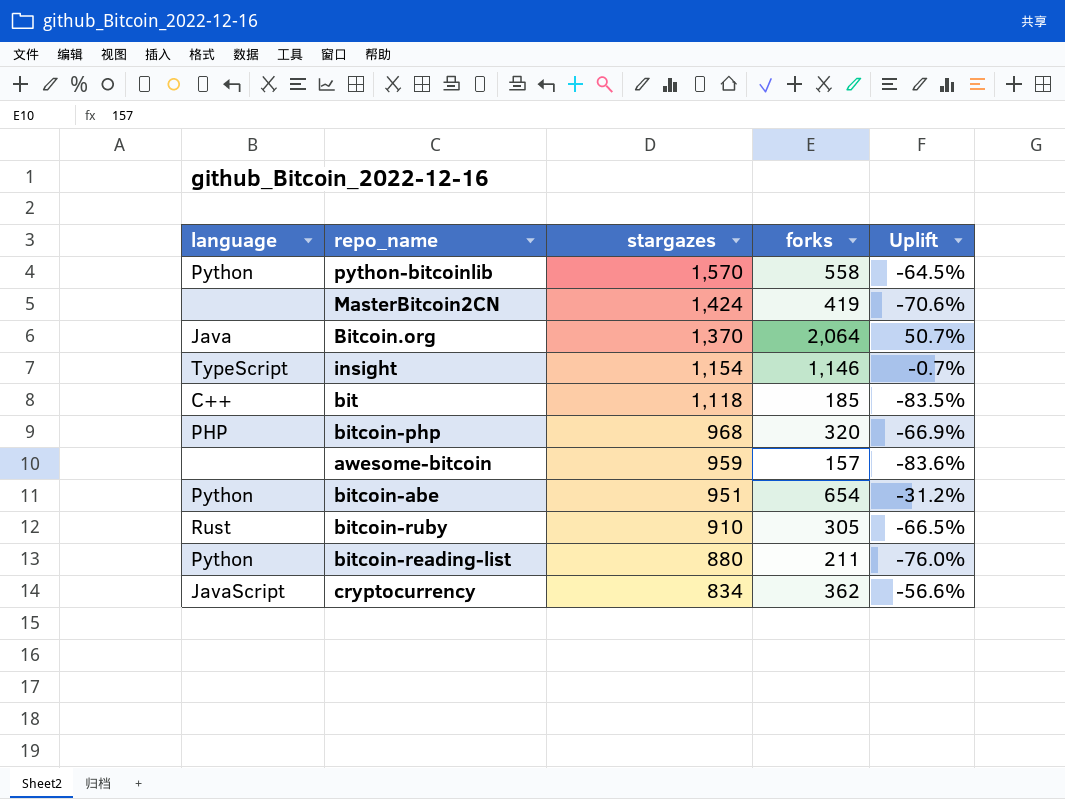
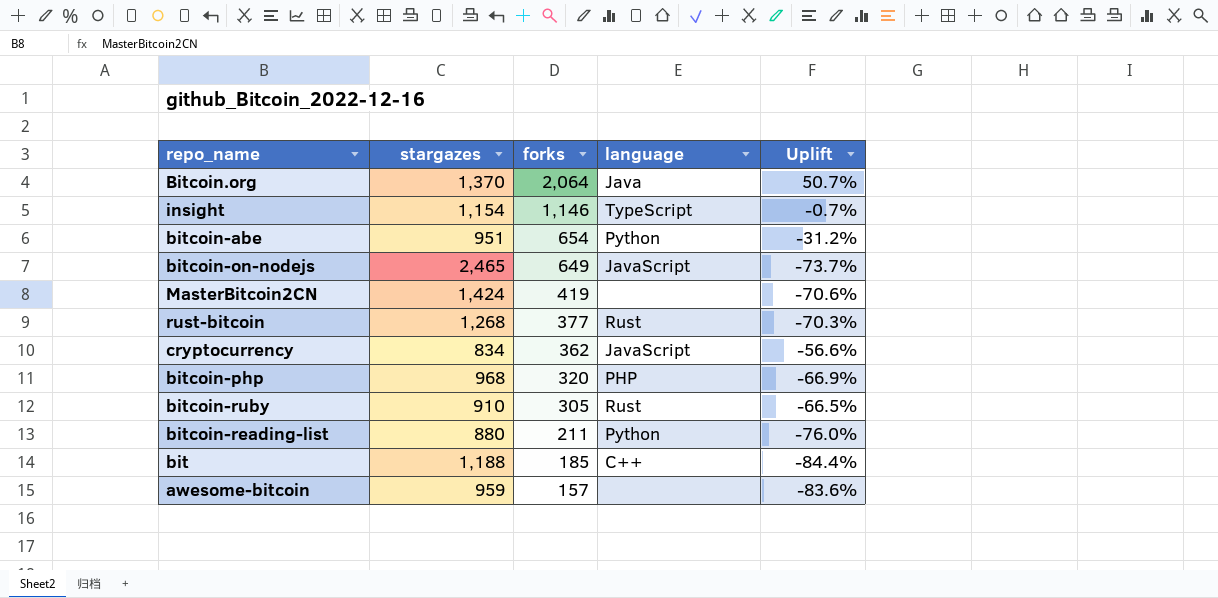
row order: stargazes descending -> forks descending
column language | position: 1 -> 4
row python-bitcoinlib: Python | 1,570 | 558 | -64.5% -> none
row bitcoin-on-nodejs: none -> 2,465 | 649 | JavaScript | -73.7%
row rust-bitcoin: none -> 1,268 | 377 | Rust | -70.3%
bit | stargazes: 1,118 -> 1,188
bit | Uplift: -83.5% -> -84.4%

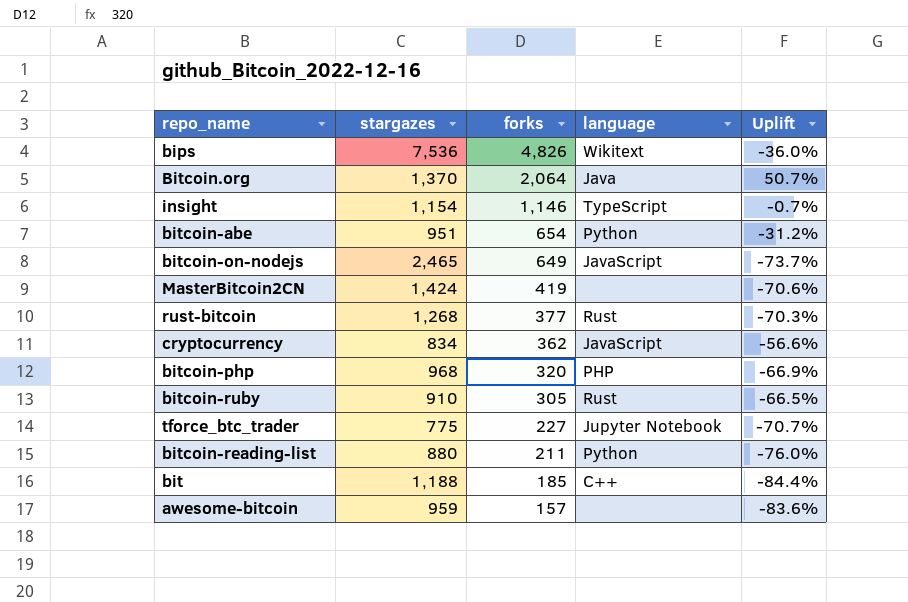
row bips: none -> 7,536 | 4,826 | Wikitext | -36.0%
row tforce_btc_trader: none -> 775 | 227 | Jupyter Notebook | -70.7%

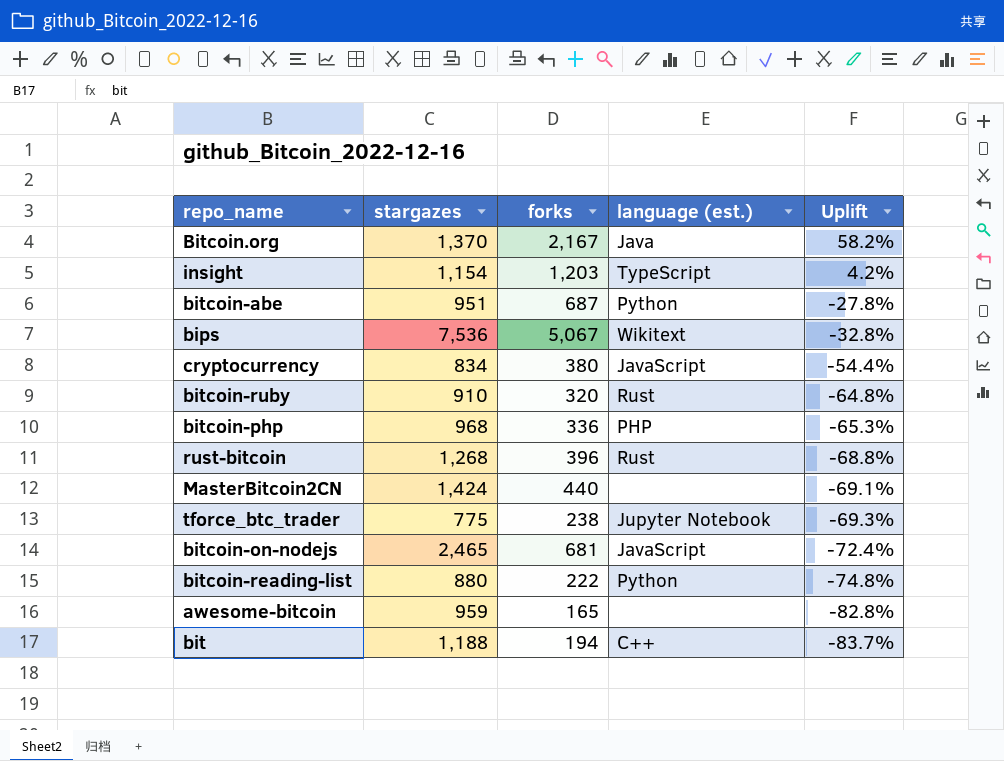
row order: forks descending -> Uplift descending
column name: language -> language (est.)
Bitcoin.org | forks: 2,064 -> 2,167
Bitcoin.org | Uplift: 50.7% -> 58.2%
insight | forks: 1,146 -> 1,203
insight | Uplift: -0.7% -> 4.2%
bitcoin-abe | forks: 654 -> 687
bitcoin-abe | Uplift: -31.2% -> -27.8%
bips | forks: 4,826 -> 5,067
bips | Uplift: -36.0% -> -32.8%
cryptocurrency | forks: 362 -> 380
cryptocurrency | Uplift: -56.6% -> -54.4%
bitcoin-ruby | forks: 305 -> 320
bitcoin-ruby | Uplift: -66.5% -> -64.8%
bitcoin-php | forks: 320 -> 336
bitcoin-php | Uplift: -66.9% -> -65.3%
rust-bitcoin | forks: 377 -> 396
rust-bitcoin | Uplift: -70.3% -> -68.8%
MasterBitcoin2CN | forks: 419 -> 440
MasterBitcoin2CN | Uplift: -70.6% -> -69.1%
tforce_btc_trader | forks: 227 -> 238
tforce_btc_trader | Uplift: -70.7% -> -69.3%
bitcoin-on-nodejs | forks: 649 -> 681
bitcoin-on-nodejs | Uplift: -73.7% -> -72.4%
bitcoin-reading-list | forks: 211 -> 222
bitcoin-reading-list | Uplift: -76.0% -> -74.8%
awesome-bitcoin | forks: 157 -> 165
awesome-bitcoin | Uplift: -83.6% -> -82.8%
bit | forks: 185 -> 194
bit | Uplift: -84.4% -> -83.7%

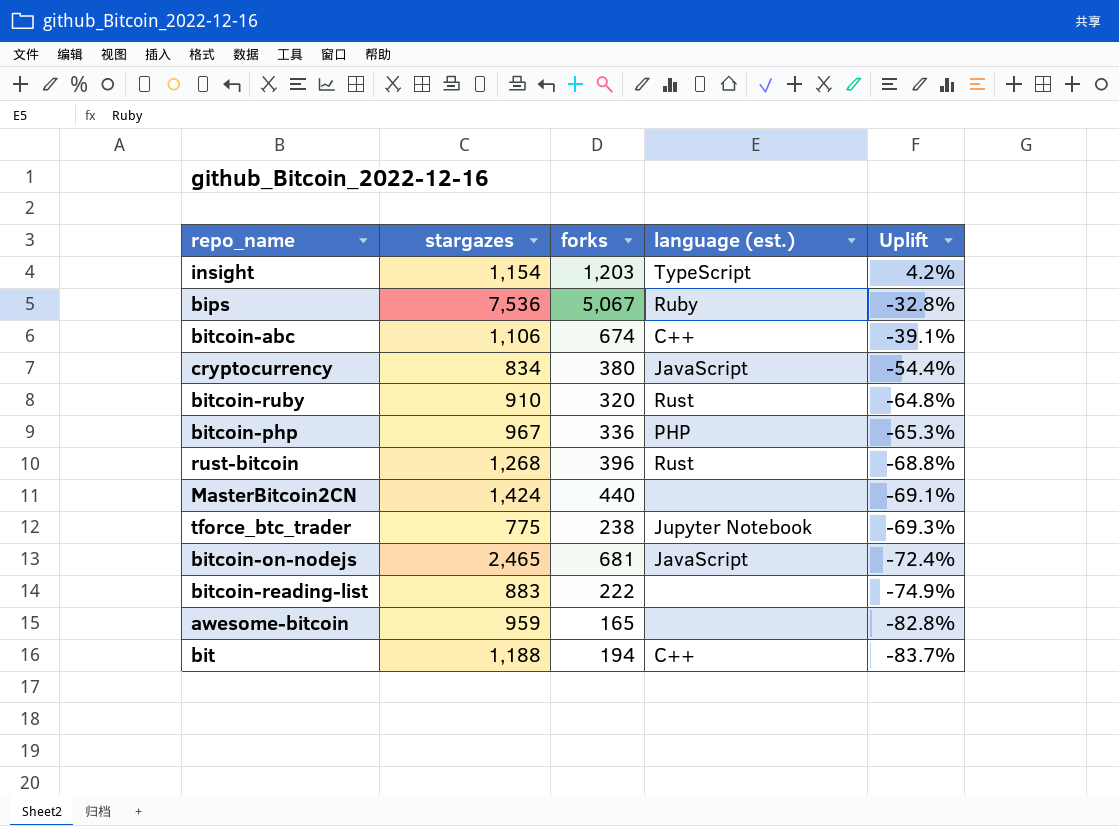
row Bitcoin.org: 1,370 | 2,167 | Java | 58.2% -> none
row bitcoin-abe: 951 | 687 | Python | -27.8% -> none
bips | language (est.): Wikitext -> Ruby
row bitcoin-abc: none -> 1,106 | 674 | C++ | -39.1%
bitcoin-php | stargazes: 968 -> 967
bitcoin-reading-list | stargazes: 880 -> 883
bitcoin-reading-list | language (est.): Python -> none
bitcoin-reading-list | Uplift: -74.8% -> -74.9%

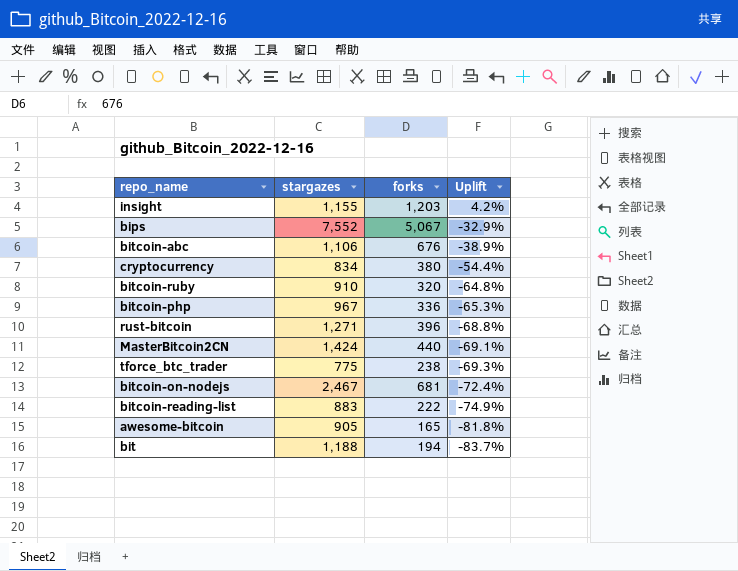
column language (est.) | position: 4 -> none
insight | stargazes: 1,154 -> 1,155
bips | stargazes: 7,536 -> 7,552
bips | Uplift: -32.8% -> -32.9%
bitcoin-abc | forks: 674 -> 676
bitcoin-abc | Uplift: -39.1% -> -38.9%
rust-bitcoin | stargazes: 1,268 -> 1,271
bitcoin-on-nodejs | stargazes: 2,465 -> 2,467
awesome-bitcoin | stargazes: 959 -> 905
awesome-bitcoin | Uplift: -82.8% -> -81.8%

